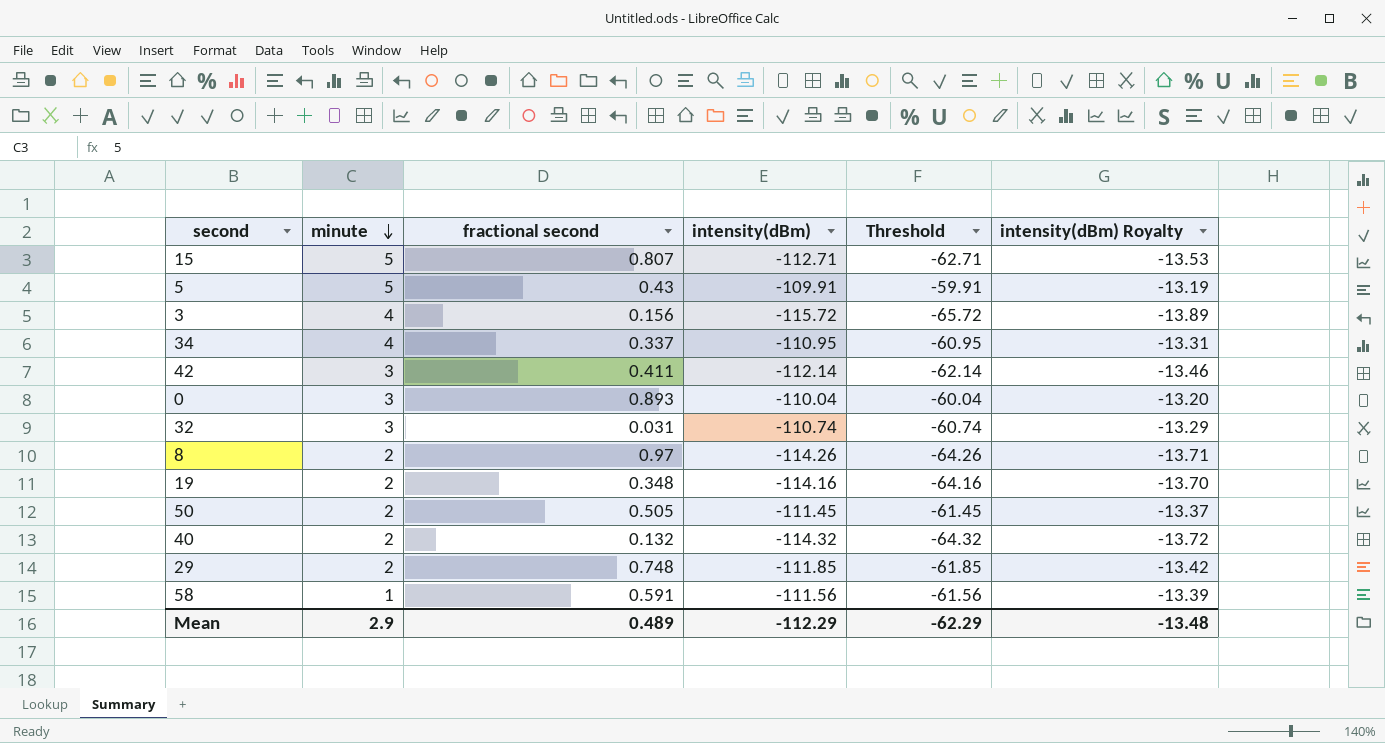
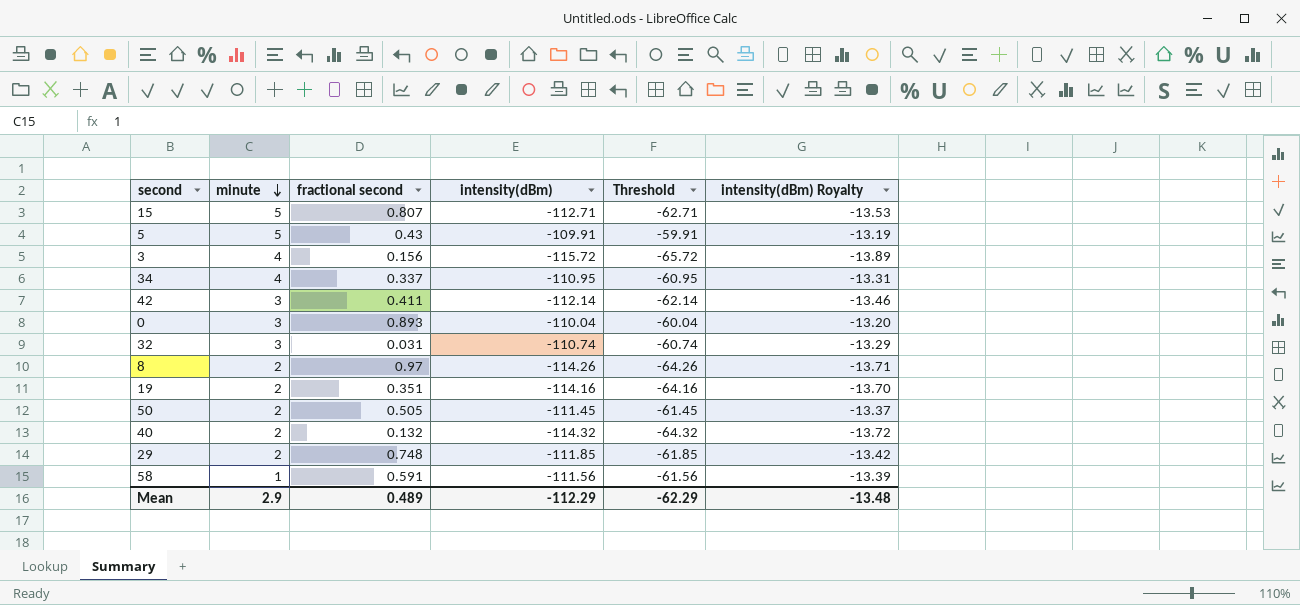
19 | fractional second: 0.348 -> 0.351

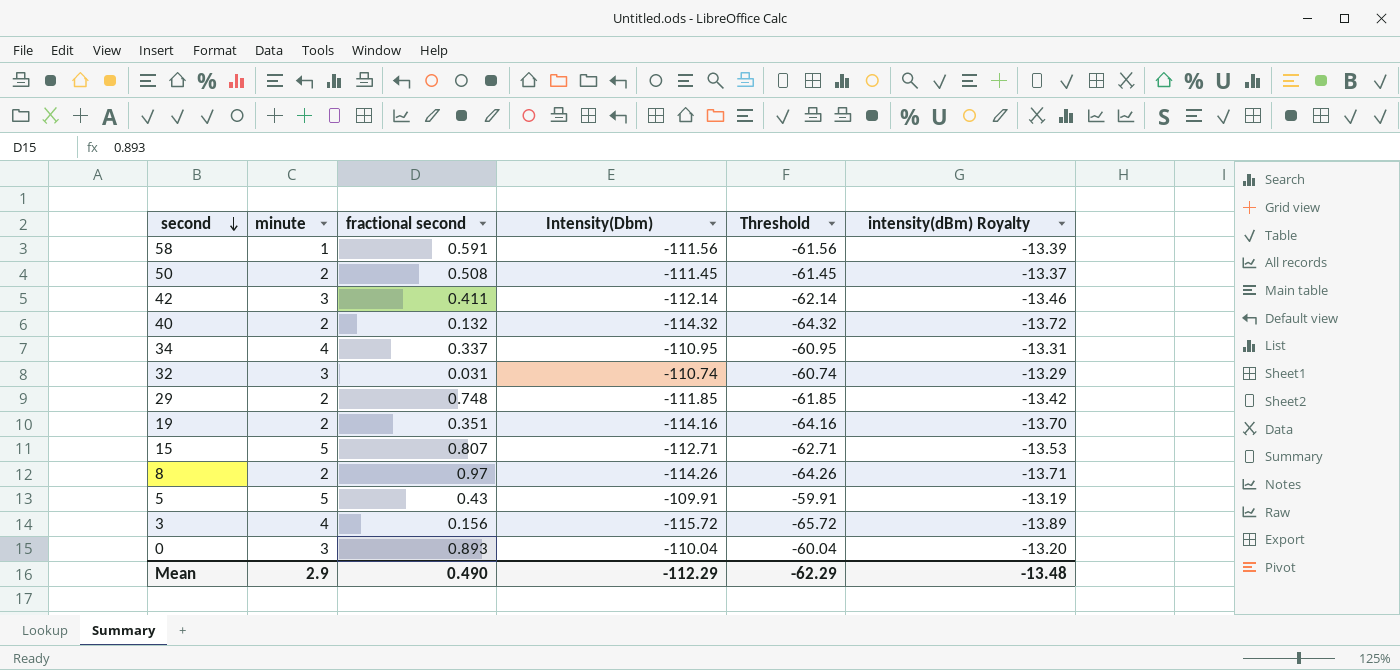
row order: minute descending -> second descending
column name: intensity(dBm) -> Intensity(Dbm)
50 | fractional second: 0.505 -> 0.508
Mean | fractional second: 0.489 -> 0.490

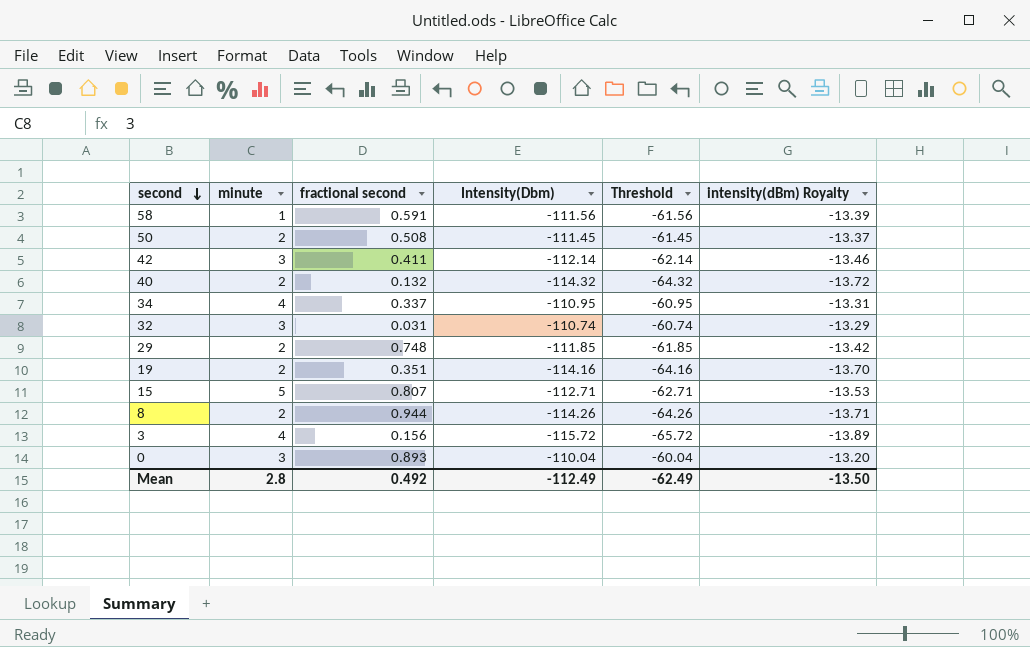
row 5: 5 | 0.43 | -109.91 | -59.91 | -13.19 -> none
8 | fractional second: 0.97 -> 0.944
Mean | minute: 2.9 -> 2.8
Mean | fractional second: 0.490 -> 0.492
Mean | Intensity(Dbm): -112.29 -> -112.49
Mean | Threshold: -62.29 -> -62.49
Mean | intensity(dBm) Royalty: -13.48 -> -13.50

